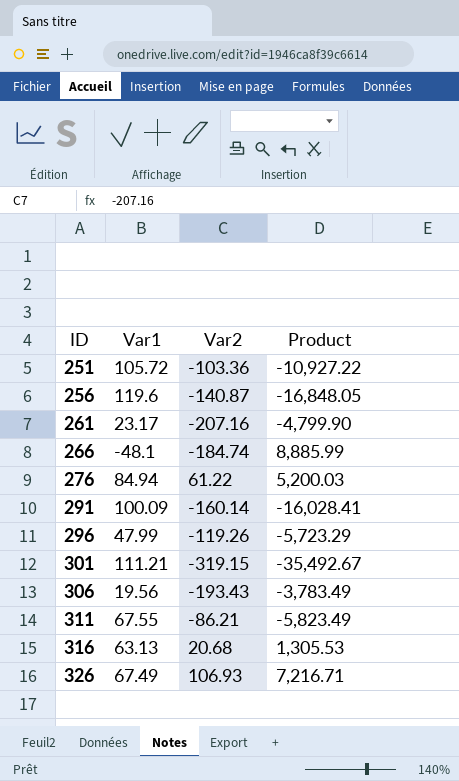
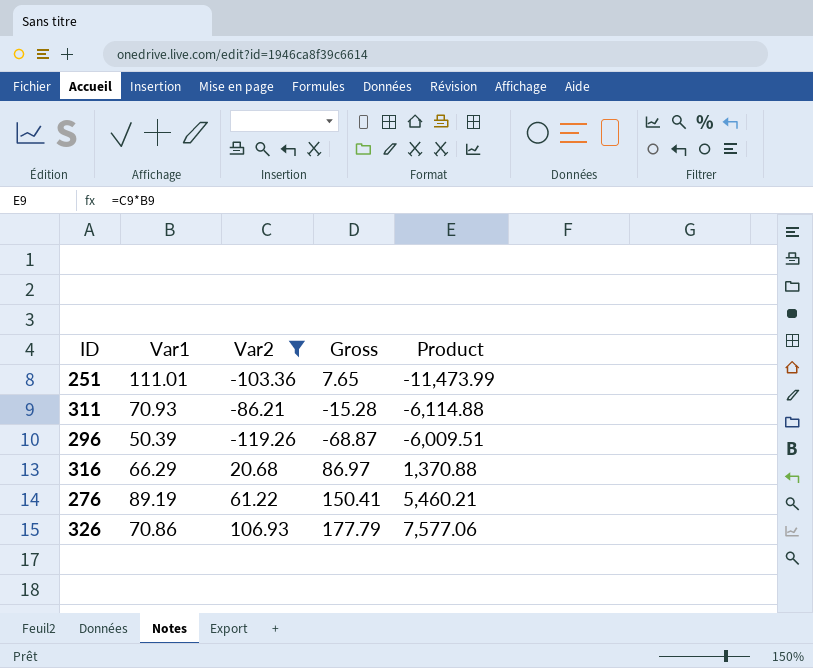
filter: none -> Var2 >= -119.26
row order: ID ascending -> Product ascending
column Gross | formula: none -> [Var1] + [Var2]
251 | Var1: 105.72 -> 111.01
251 | Product: -10,927.22 -> -11,473.99
311 | Var1: 67.55 -> 70.93
311 | Product: -5,823.49 -> -6,114.88
296 | Var1: 47.99 -> 50.39
296 | Product: -5,723.29 -> -6,009.51
316 | Var1: 63.13 -> 66.29
316 | Product: 1,305.53 -> 1,370.88
276 | Var1: 84.94 -> 89.19
276 | Product: 5,200.03 -> 5,460.21
326 | Var1: 67.49 -> 70.86
326 | Product: 7,216.71 -> 7,577.06

